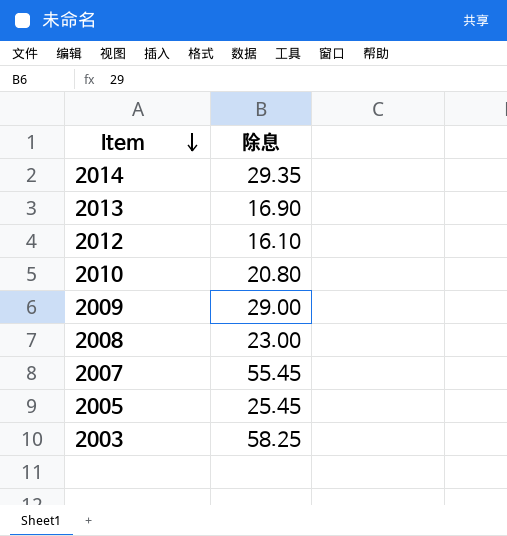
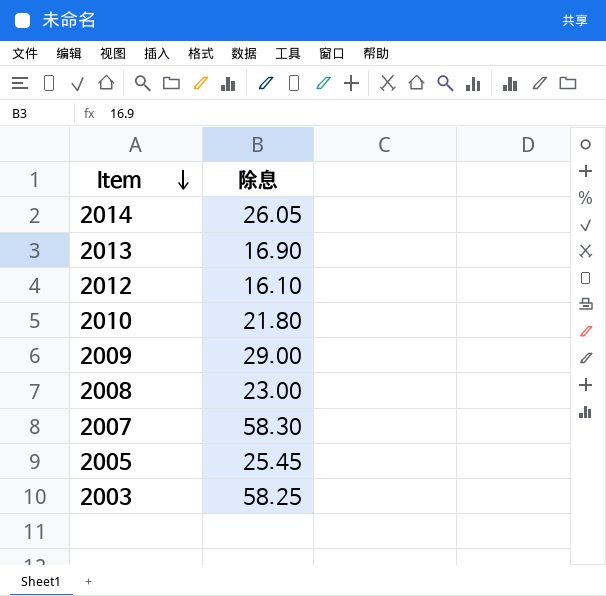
2014 | 除息: 29.35 -> 26.05
2010 | 除息: 20.80 -> 21.80
2007 | 除息: 55.45 -> 58.30

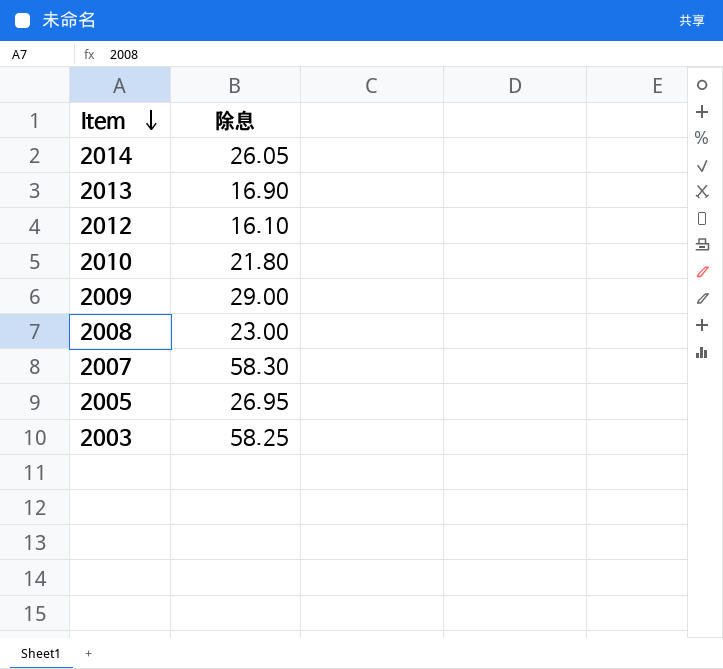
2005 | 除息: 25.45 -> 26.95

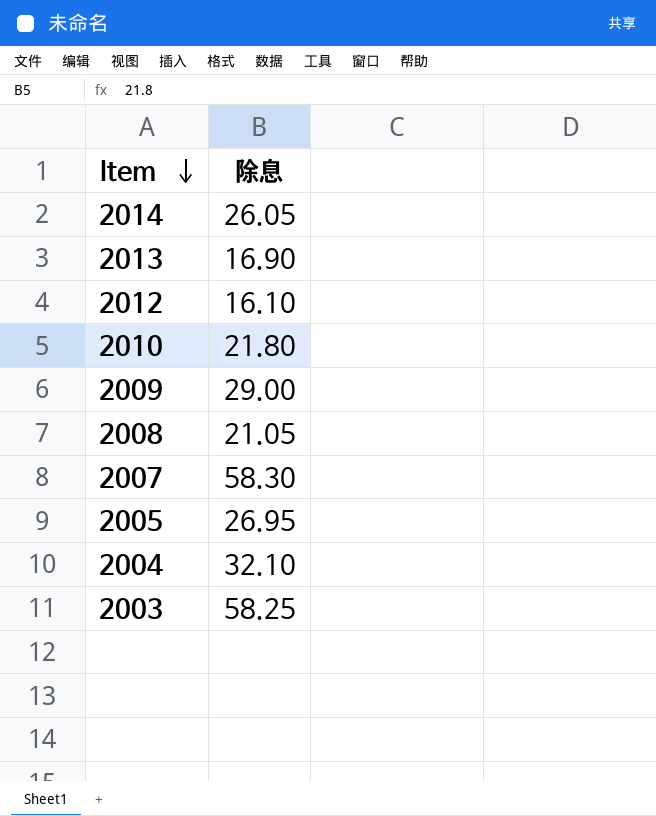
2008 | 除息: 23.00 -> 21.05
row 2004: none -> 32.10

